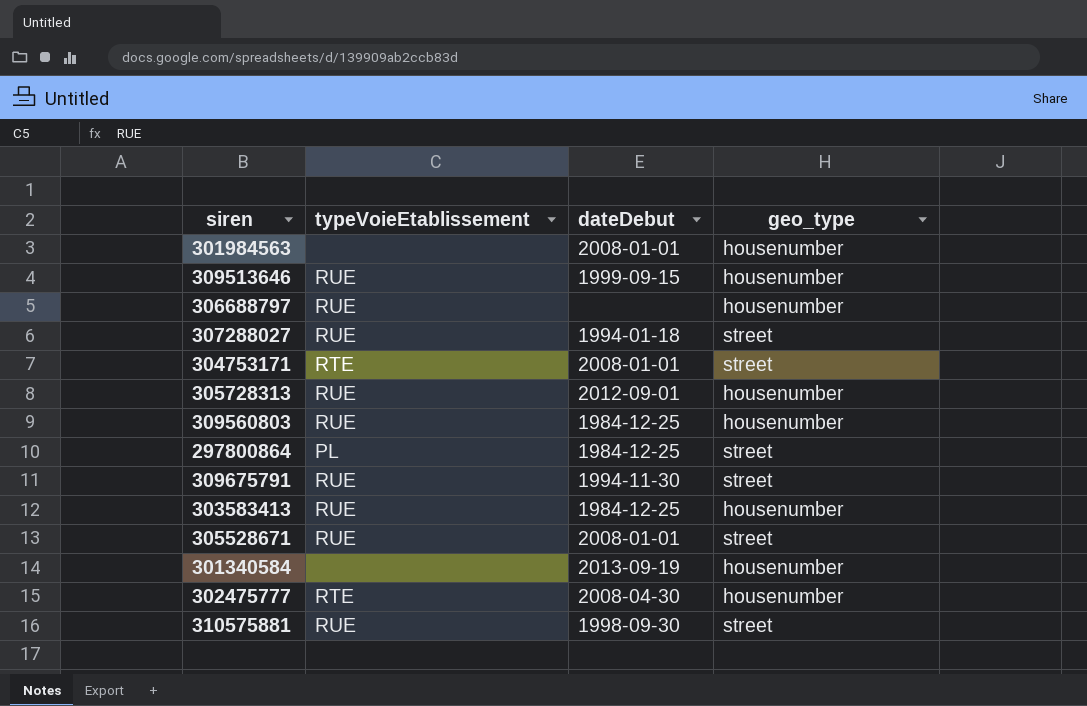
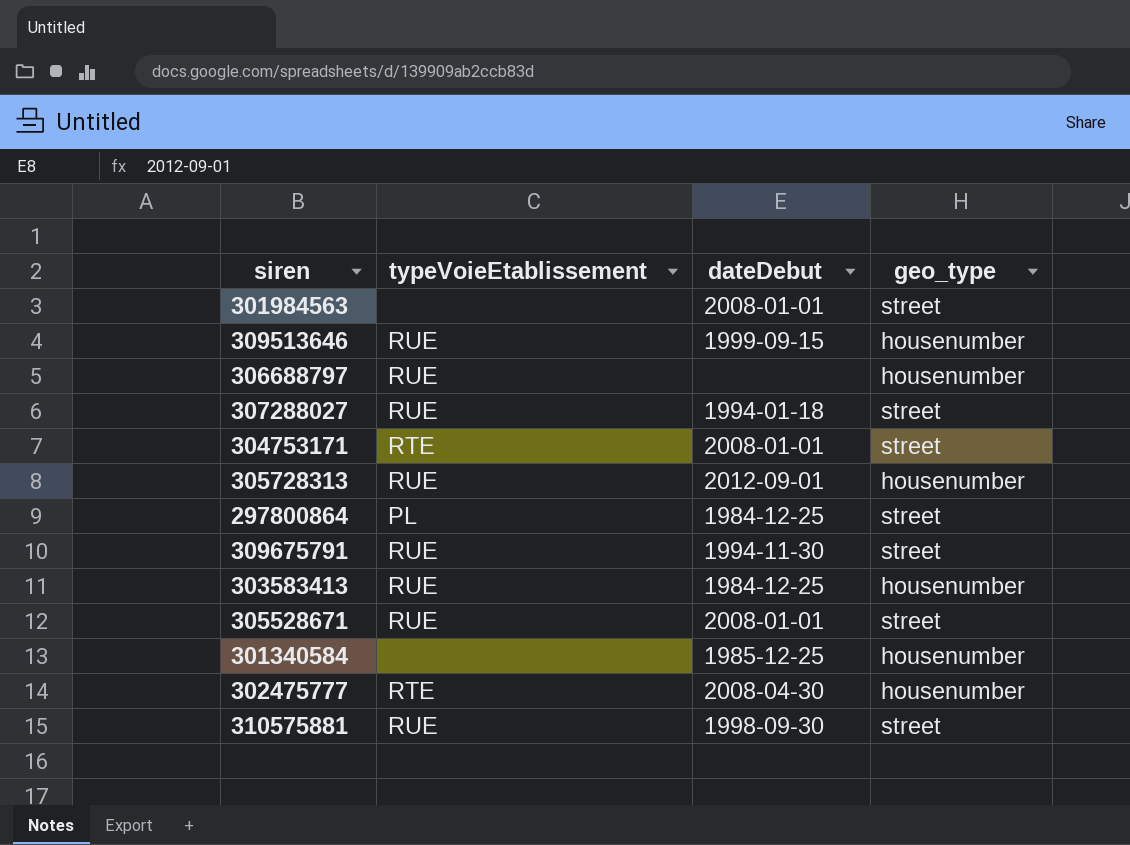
row 309560803: RUE | 1984-12-25 | housenumber -> none
301984563 | geo_type: housenumber -> street
301340584 | dateDebut: 2013-09-19 -> 1985-12-25

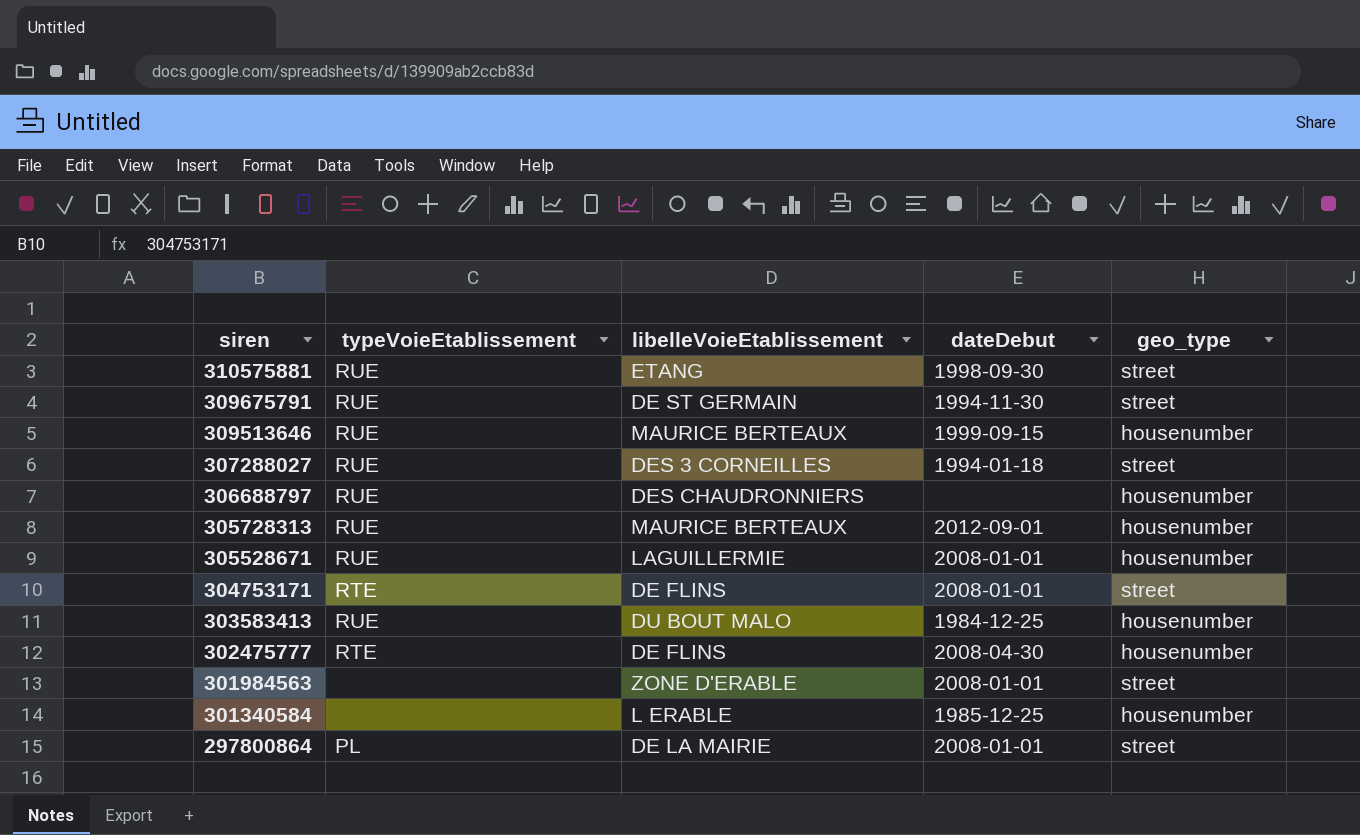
row order: none -> siren descending
column libelleVoieEtablissement | position: none -> 3
305528671 | geo_type: street -> housenumber
297800864 | dateDebut: 1984-12-25 -> 2008-01-01

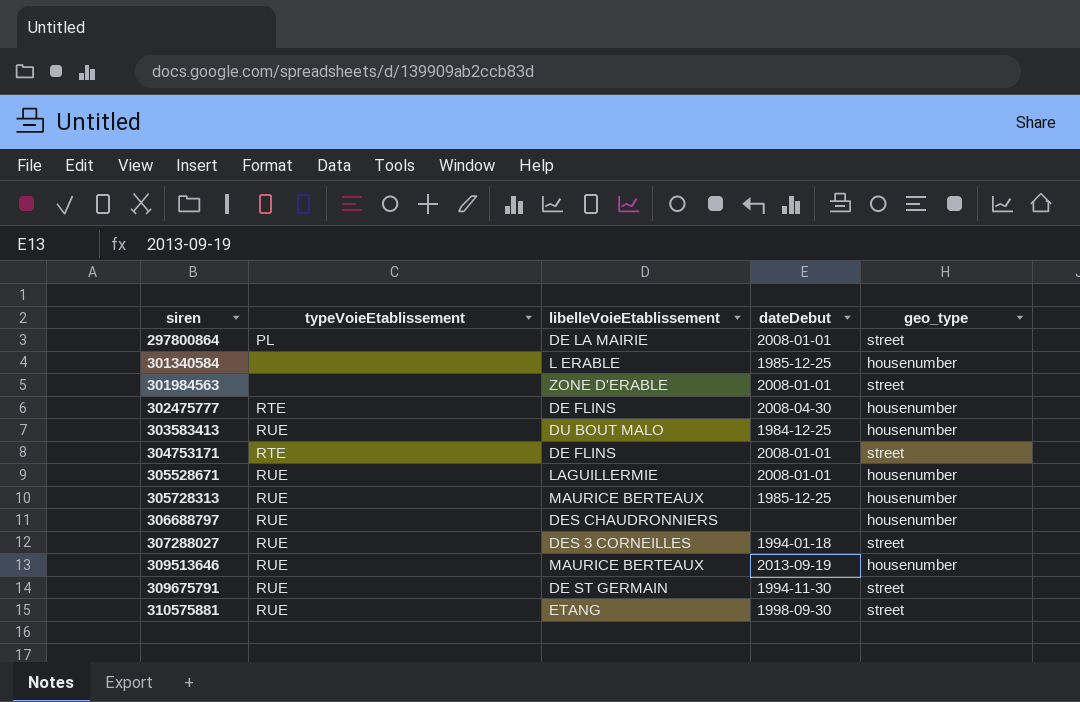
row order: siren descending -> siren ascending
305728313 | dateDebut: 2012-09-01 -> 1985-12-25
309513646 | dateDebut: 1999-09-15 -> 2013-09-19

